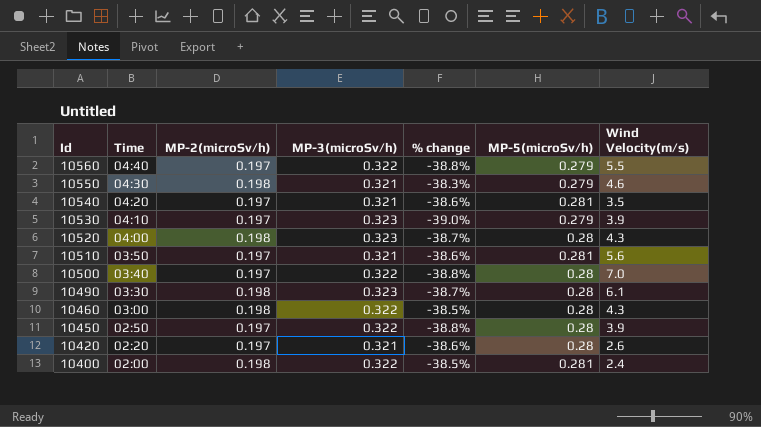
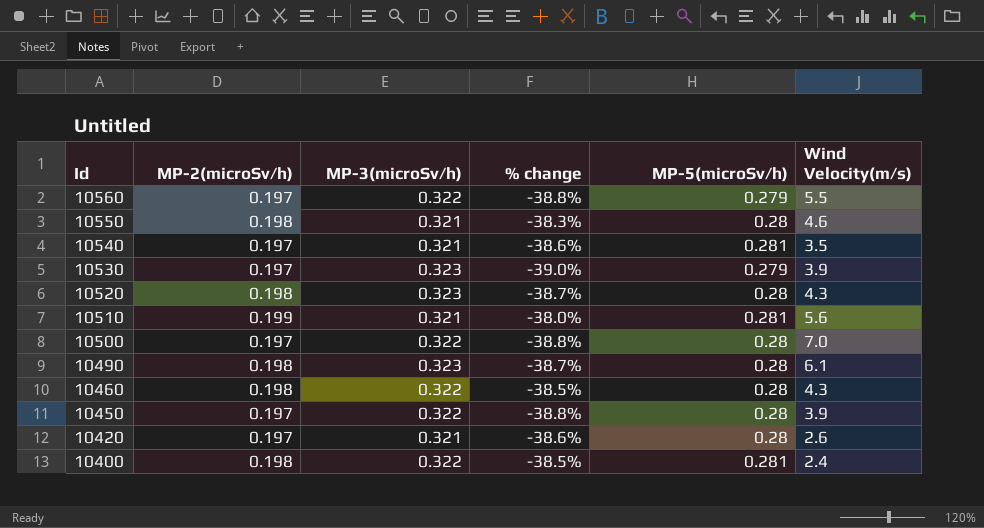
column Time | position: 2 -> none
10550 | MP-5(microSv/h): 0.279 -> 0.28
10510 | MP-2(microSv/h): 0.197 -> 0.199
10510 | % change: -38.6% -> -38.0%

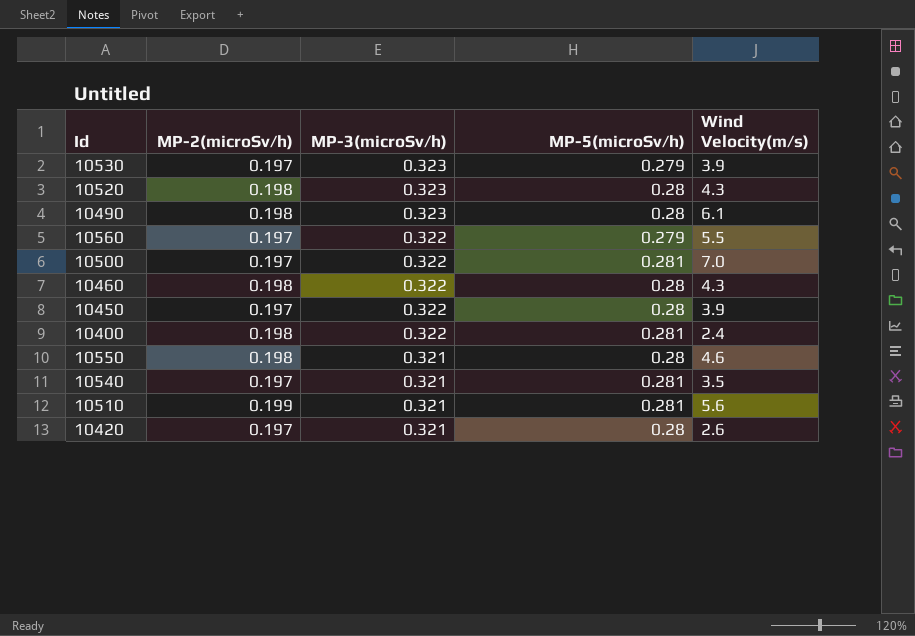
row order: Id descending -> MP-3(microSv/h) descending
column % change | formula: ([MP-2(microSv/h)] - [MP-3(microSv/h)]) / [MP-3(microSv/h)] -> none
10500 | MP-5(microSv/h): 0.28 -> 0.281

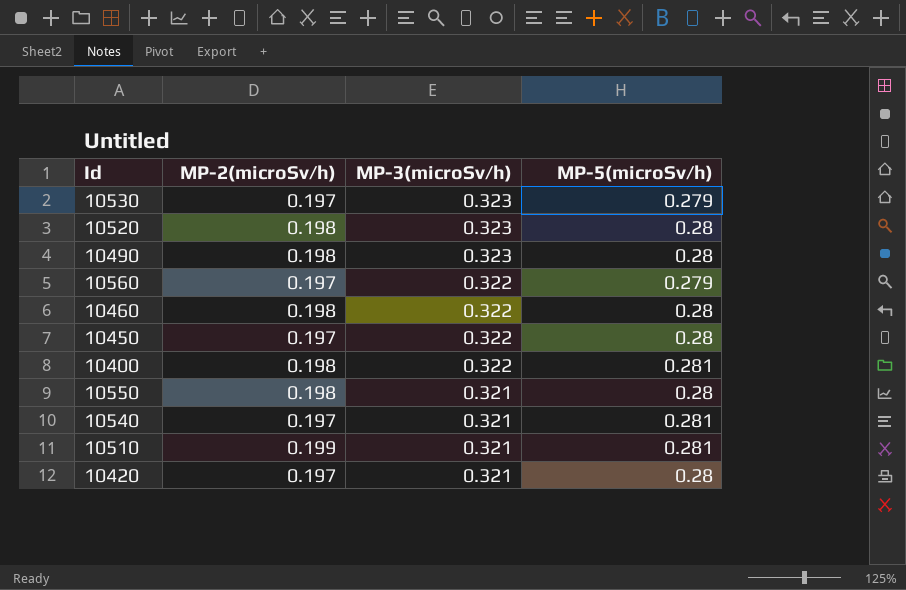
column Wind Velocity(m/s) | position: 5 -> none
row 10500: 0.197 | 0.322 | 0.281 | 7.0 -> none

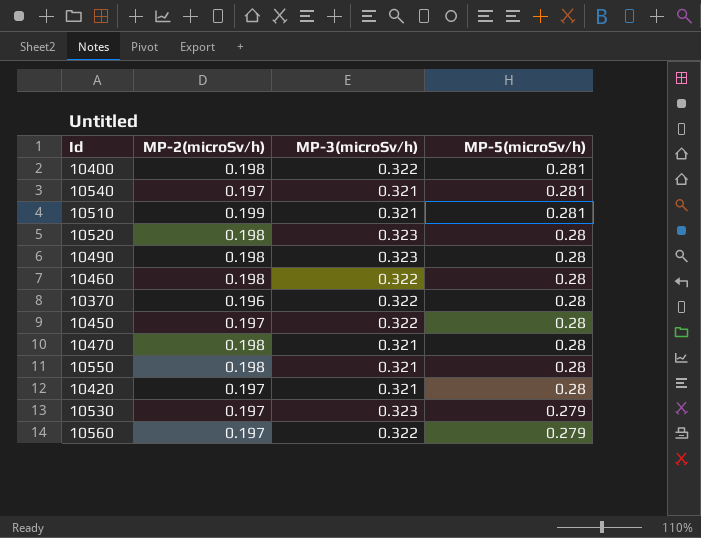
row order: MP-3(microSv/h) descending -> MP-5(microSv/h) descending
row 10370: none -> 0.196 | 0.322 | 0.28
row 10470: none -> 0.198 | 0.321 | 0.28

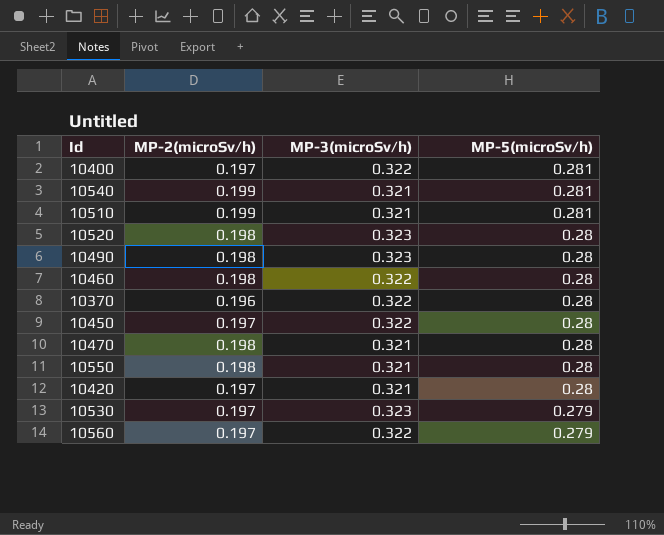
10400 | MP-2(microSv/h): 0.198 -> 0.197
10540 | MP-2(microSv/h): 0.197 -> 0.199

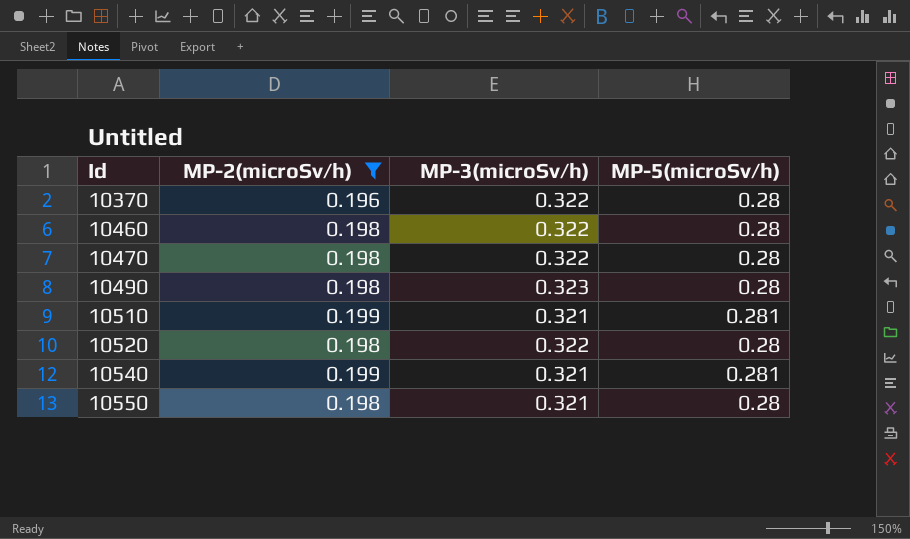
filter: none -> MP-2(microSv/h) != 0.197
row order: MP-5(microSv/h) descending -> Id ascending
10470 | MP-3(microSv/h): 0.321 -> 0.322
10520 | MP-3(microSv/h): 0.323 -> 0.322

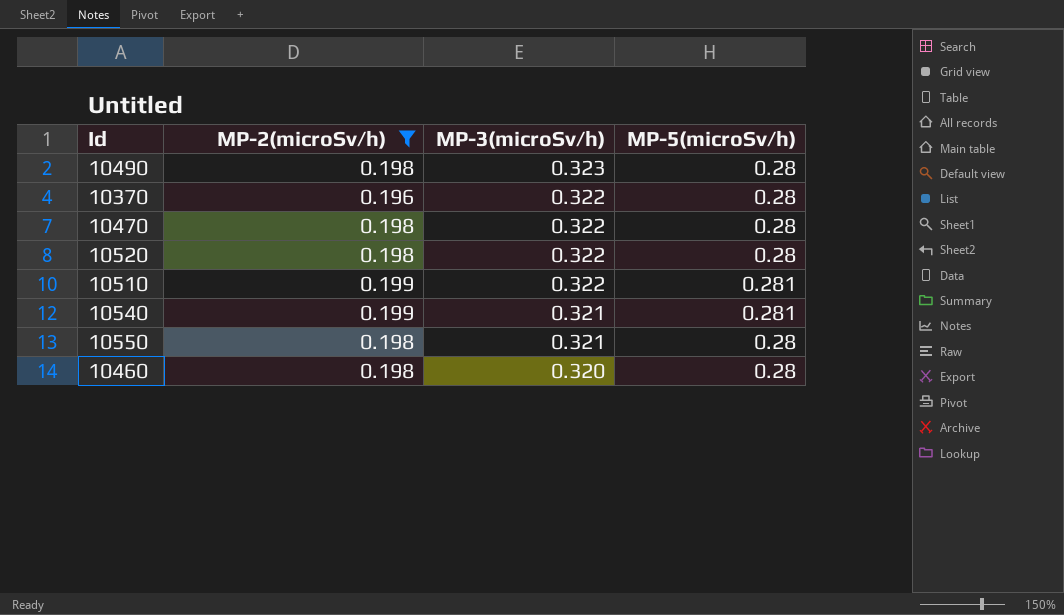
row order: Id ascending -> MP-3(microSv/h) descending
10510 | MP-3(microSv/h): 0.321 -> 0.322
10460 | MP-3(microSv/h): 0.322 -> 0.320

